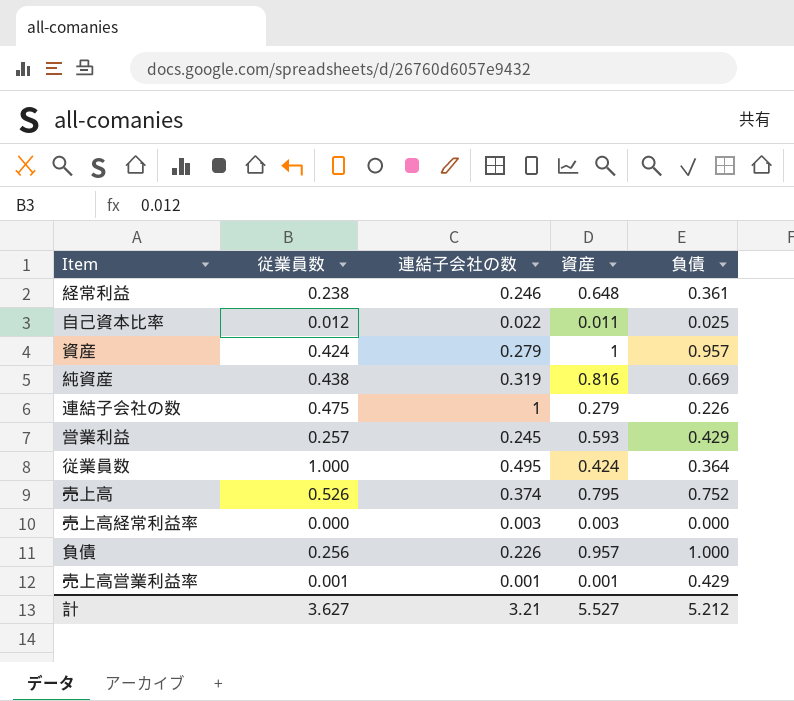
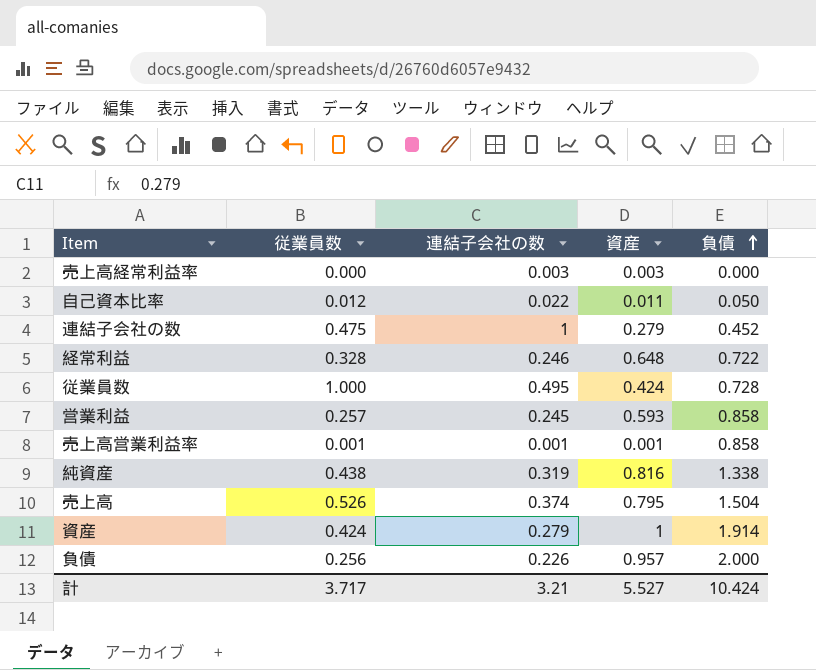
row order: none -> 負債 ascending
自己資本比率 | 負債: 0.025 -> 0.050
連結子会社の数 | 負債: 0.226 -> 0.452
経常利益 | 従業員数: 0.238 -> 0.328
経常利益 | 負債: 0.361 -> 0.722
従業員数 | 負債: 0.364 -> 0.728
営業利益 | 負債: 0.429 -> 0.858
売上高営業利益率 | 負債: 0.429 -> 0.858
純資産 | 負債: 0.669 -> 1.338
売上高 | 負債: 0.752 -> 1.504
資産 | 負債: 0.957 -> 1.914
負債 | 負債: 1.000 -> 2.000
計 | 従業員数: 3.627 -> 3.717
計 | 負債: 5.212 -> 10.424

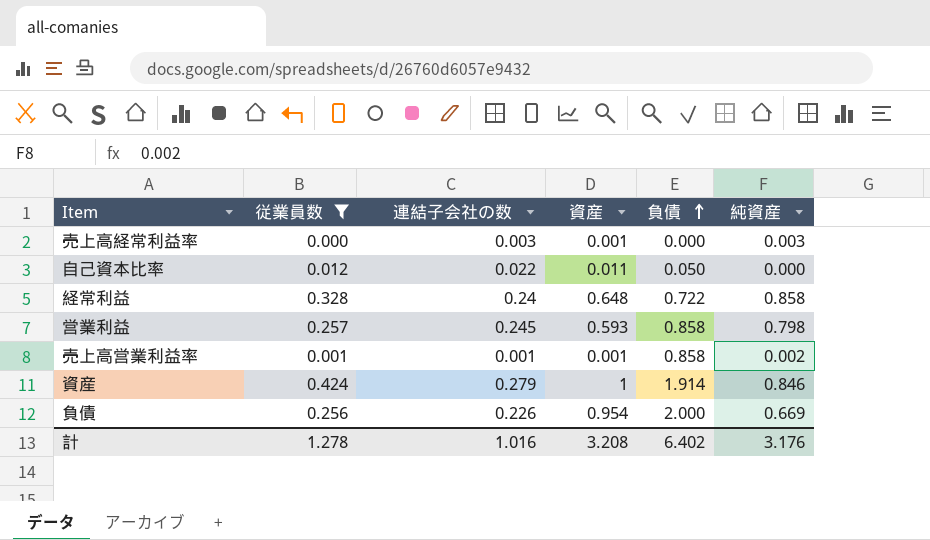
filter: none -> 従業員数 <= 0.424
column 純資産 | position: none -> 6
売上高経常利益率 | 資産: 0.003 -> 0.001
経常利益 | 連結子会社の数: 0.246 -> 0.24
負債 | 資産: 0.957 -> 0.954
計 | 従業員数: 3.717 -> 1.278
計 | 連結子会社の数: 3.21 -> 1.016
計 | 資産: 5.527 -> 3.208
計 | 負債: 10.424 -> 6.402

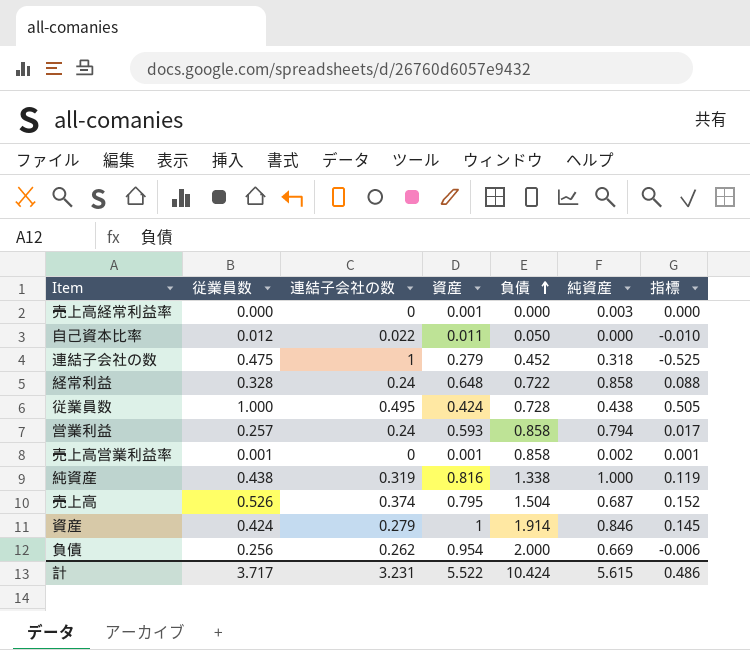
filter: 従業員数 <= 0.424 -> none
column 指標 | formula: none -> [従業員数] - [連結子会社の数]
売上高経常利益率 | 連結子会社の数: 0.003 -> 0
営業利益 | 連結子会社の数: 0.245 -> 0.24
営業利益 | 純資産: 0.798 -> 0.794
売上高営業利益率 | 連結子会社の数: 0.001 -> 0
負債 | 連結子会社の数: 0.226 -> 0.262
計 | 従業員数: 1.278 -> 3.717
計 | 連結子会社の数: 1.016 -> 3.231
計 | 資産: 3.208 -> 5.522
計 | 負債: 6.402 -> 10.424
計 | 純資産: 3.176 -> 5.615

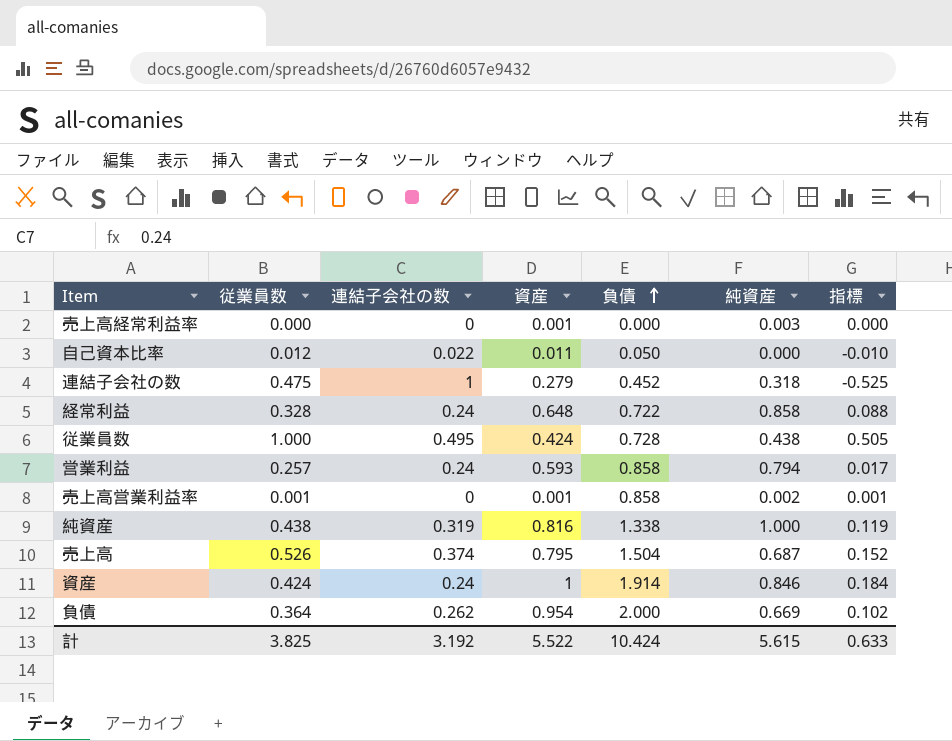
資産 | 連結子会社の数: 0.279 -> 0.24
資産 | 指標: 0.145 -> 0.184
負債 | 従業員数: 0.256 -> 0.364
負債 | 指標: -0.006 -> 0.102
計 | 従業員数: 3.717 -> 3.825
計 | 連結子会社の数: 3.231 -> 3.192
計 | 指標: 0.486 -> 0.633

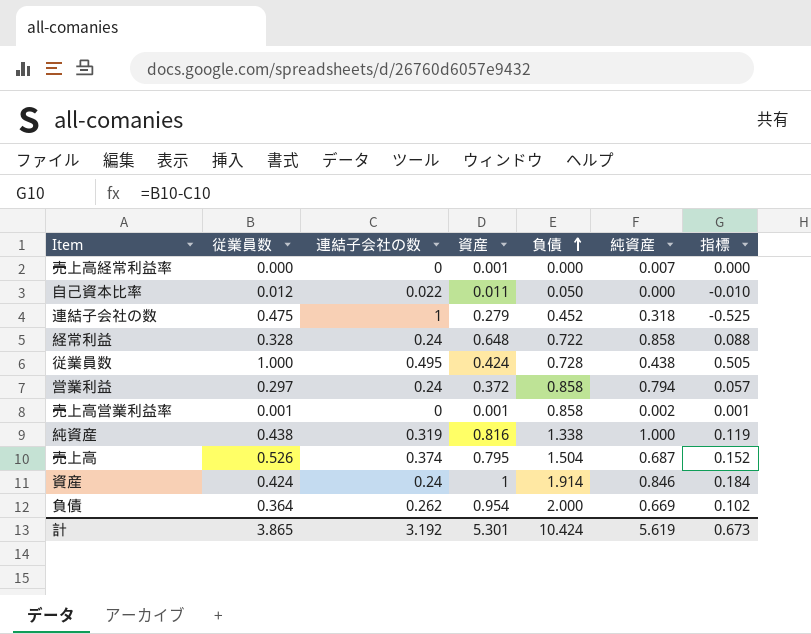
売上高経常利益率 | 純資産: 0.003 -> 0.007
営業利益 | 従業員数: 0.257 -> 0.297
営業利益 | 資産: 0.593 -> 0.372
営業利益 | 指標: 0.017 -> 0.057
計 | 従業員数: 3.825 -> 3.865
計 | 資産: 5.522 -> 5.301
計 | 純資産: 5.615 -> 5.619
計 | 指標: 0.633 -> 0.673

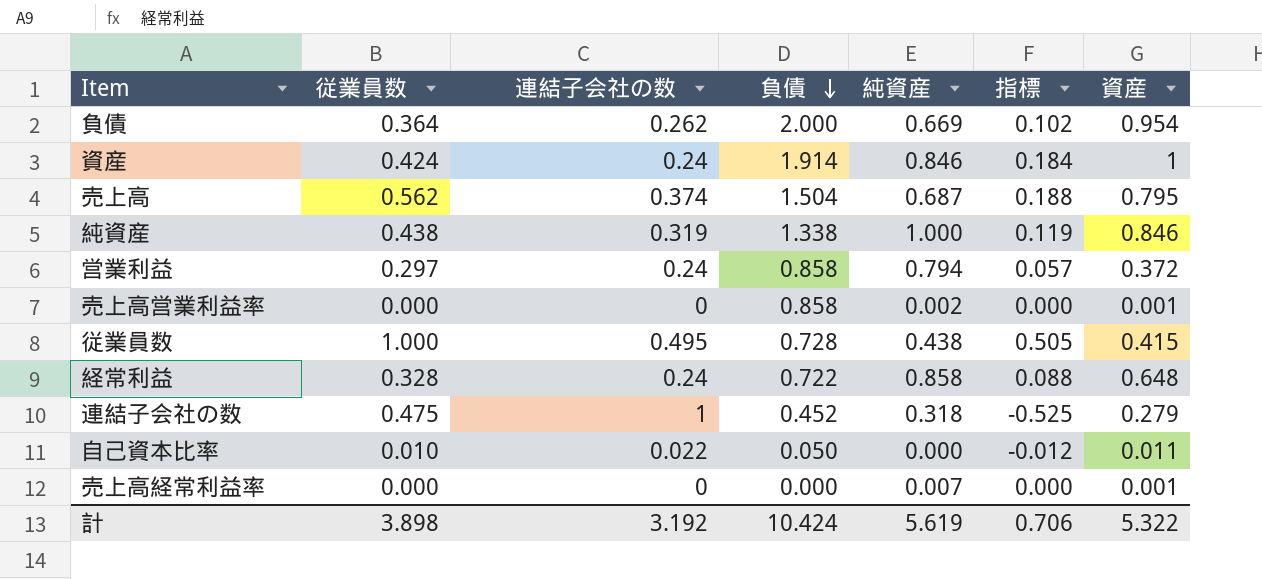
row order: 負債 ascending -> 負債 descending
column 資産 | position: 4 -> 7
売上高 | 従業員数: 0.526 -> 0.562
売上高 | 指標: 0.152 -> 0.188
純資産 | 資産: 0.816 -> 0.846
売上高営業利益率 | 従業員数: 0.001 -> 0.000
売上高営業利益率 | 指標: 0.001 -> 0.000
従業員数 | 資産: 0.424 -> 0.415
自己資本比率 | 従業員数: 0.012 -> 0.010
自己資本比率 | 指標: -0.010 -> -0.012
計 | 従業員数: 3.865 -> 3.898
計 | 指標: 0.673 -> 0.706
計 | 資産: 5.301 -> 5.322

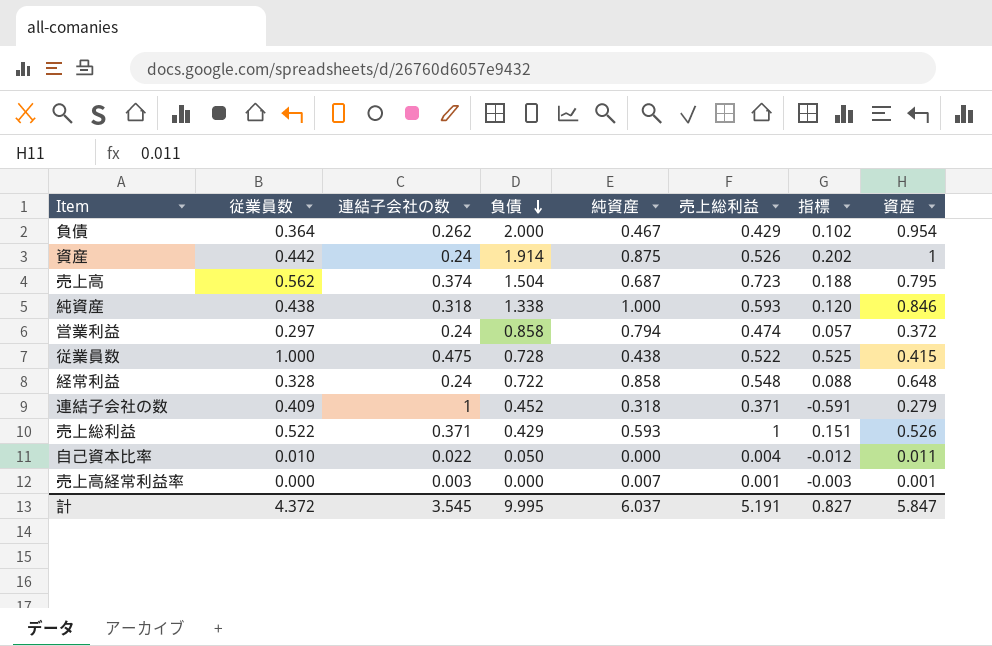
column 売上総利益 | position: none -> 6
row 売上高営業利益率: 0.000 | 0 | 0.858 | 0.002 | 0.000 | 0.001 -> none
負債 | 純資産: 0.669 -> 0.467
資産 | 従業員数: 0.424 -> 0.442
資産 | 純資産: 0.846 -> 0.875
資産 | 指標: 0.184 -> 0.202
純資産 | 連結子会社の数: 0.319 -> 0.318
純資産 | 指標: 0.119 -> 0.120
従業員数 | 連結子会社の数: 0.495 -> 0.475
従業員数 | 指標: 0.505 -> 0.525
連結子会社の数 | 従業員数: 0.475 -> 0.409
連結子会社の数 | 指標: -0.525 -> -0.591
row 売上総利益: none -> 0.522 | 0.371 | 0.429 | 0.593 | 1 | 0.151 | 0.526
売上高経常利益率 | 連結子会社の数: 0 -> 0.003
売上高経常利益率 | 指標: 0.000 -> -0.003
計 | 従業員数: 3.898 -> 4.372
計 | 連結子会社の数: 3.192 -> 3.545
計 | 負債: 10.424 -> 9.995
計 | 純資産: 5.619 -> 6.037
計 | 指標: 0.706 -> 0.827
計 | 資産: 5.322 -> 5.847

